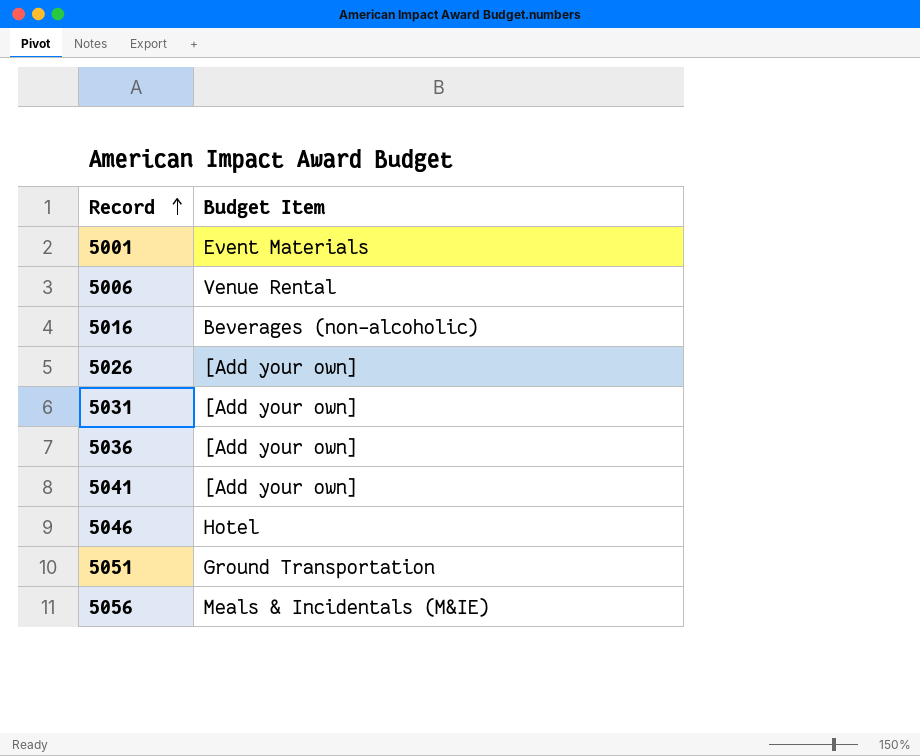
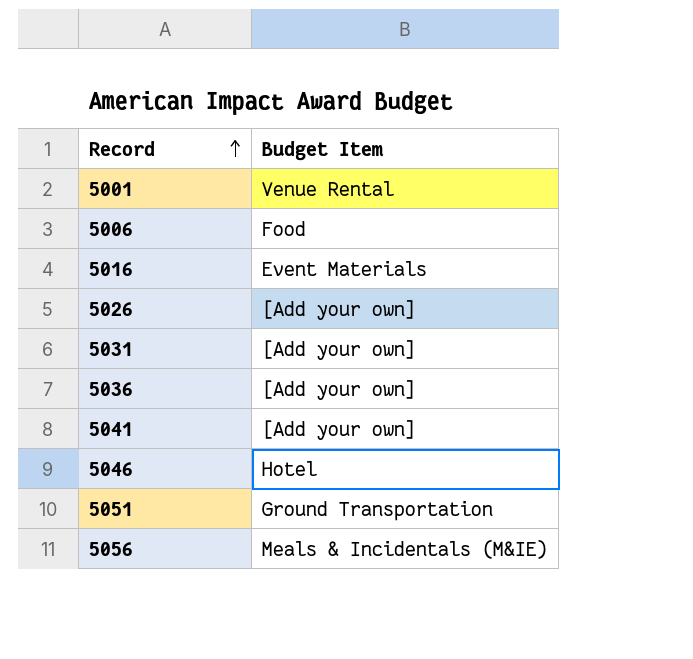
5001 | Budget Item: Event Materials -> Venue Rental
5006 | Budget Item: Venue Rental -> Food
5016 | Budget Item: Beverages (non-alcoholic) -> Event Materials

